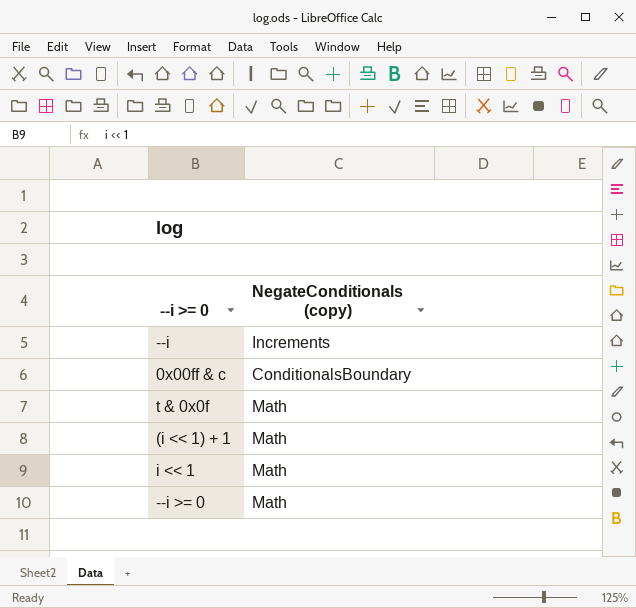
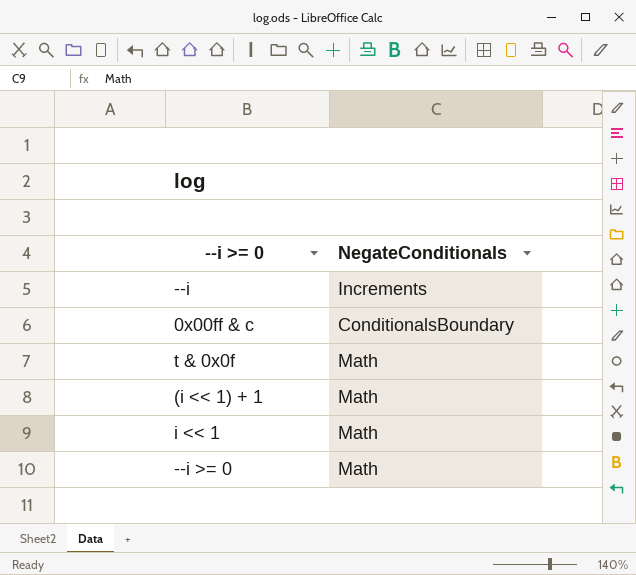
column name: NegateConditionals (copy) -> NegateConditionals

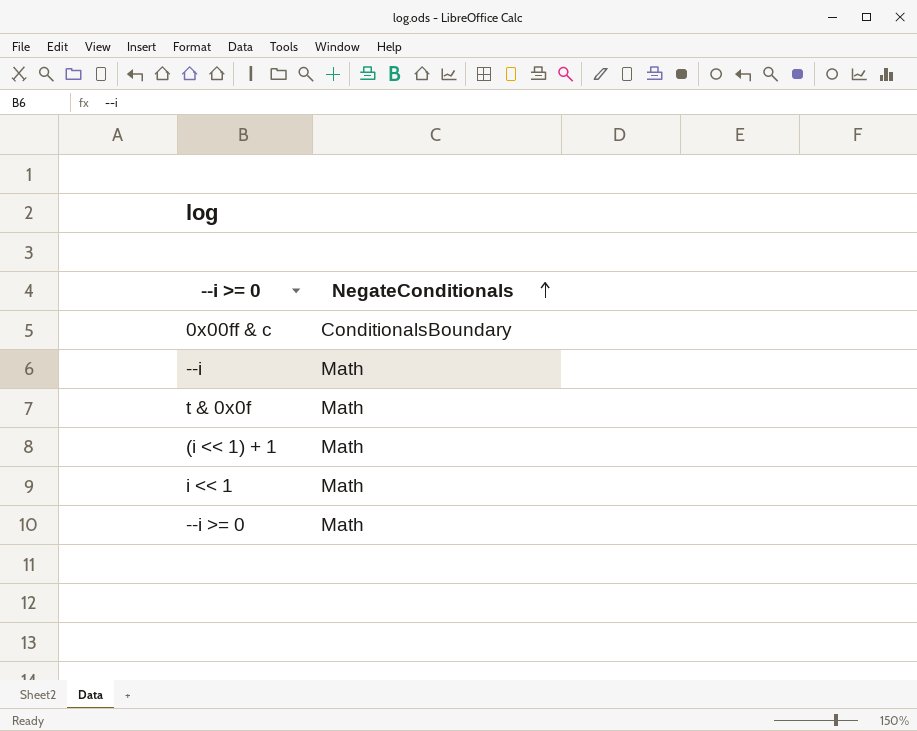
row order: none -> NegateConditionals ascending
--i | NegateConditionals: Increments -> Math

